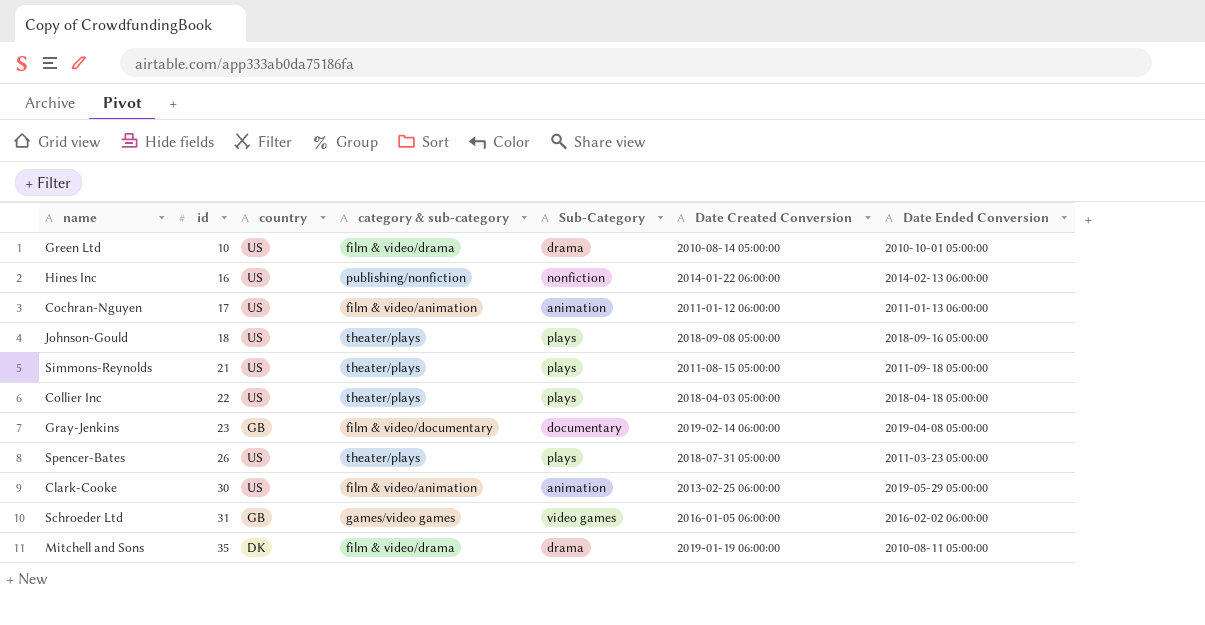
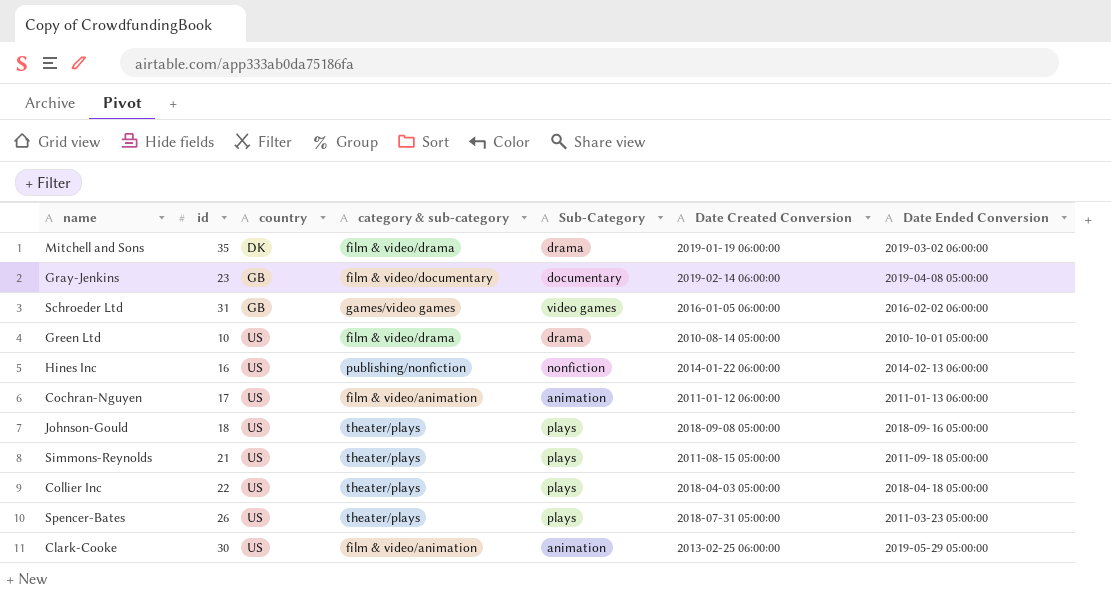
row order: id ascending -> country ascending
Mitchell and Sons | Date Ended Conversion: 2010-08-11 05:00:00 -> 2019-03-02 06:00:00

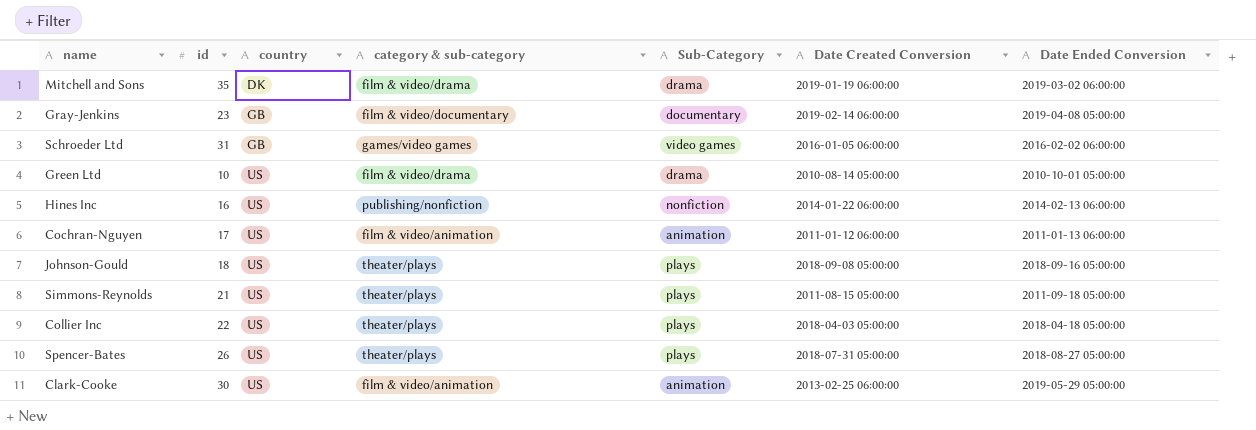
Spencer-Bates | Date Ended Conversion: 2011-03-23 05:00:00 -> 2018-08-27 05:00:00

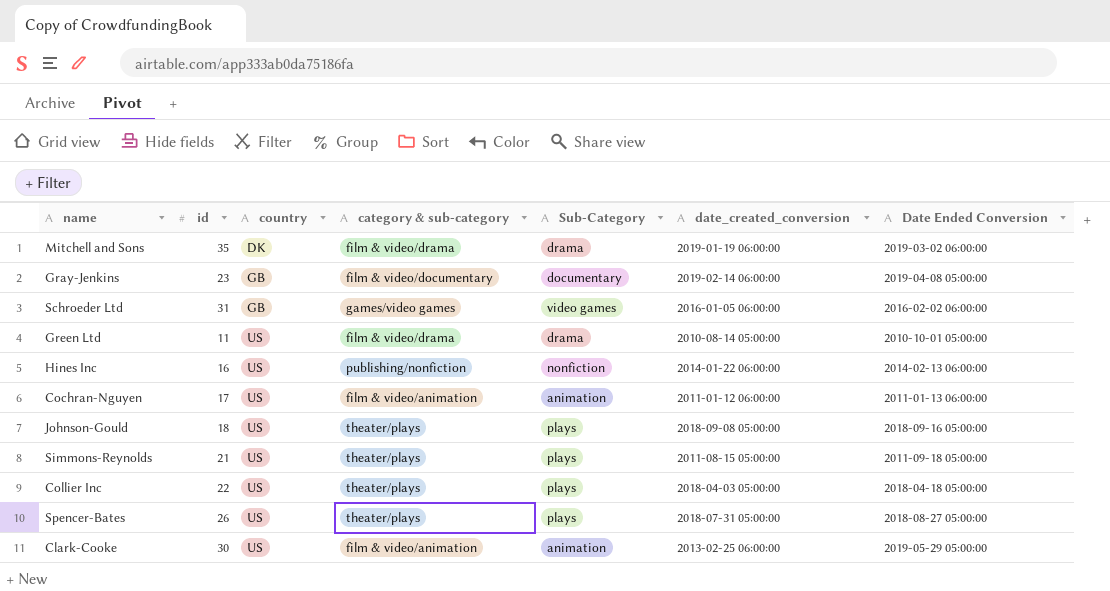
column name: Date Created Conversion -> date_created_conversion
Green Ltd | id: 10 -> 11

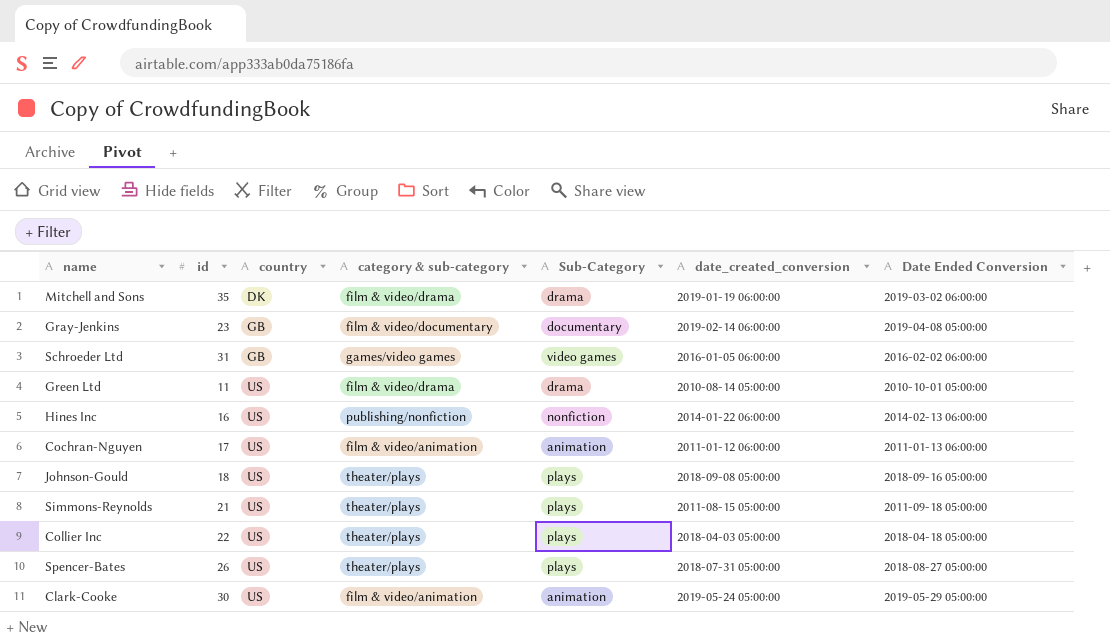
Clark-Cooke | date_created_conversion: 2013-02-25 06:00:00 -> 2019-05-24 05:00:00

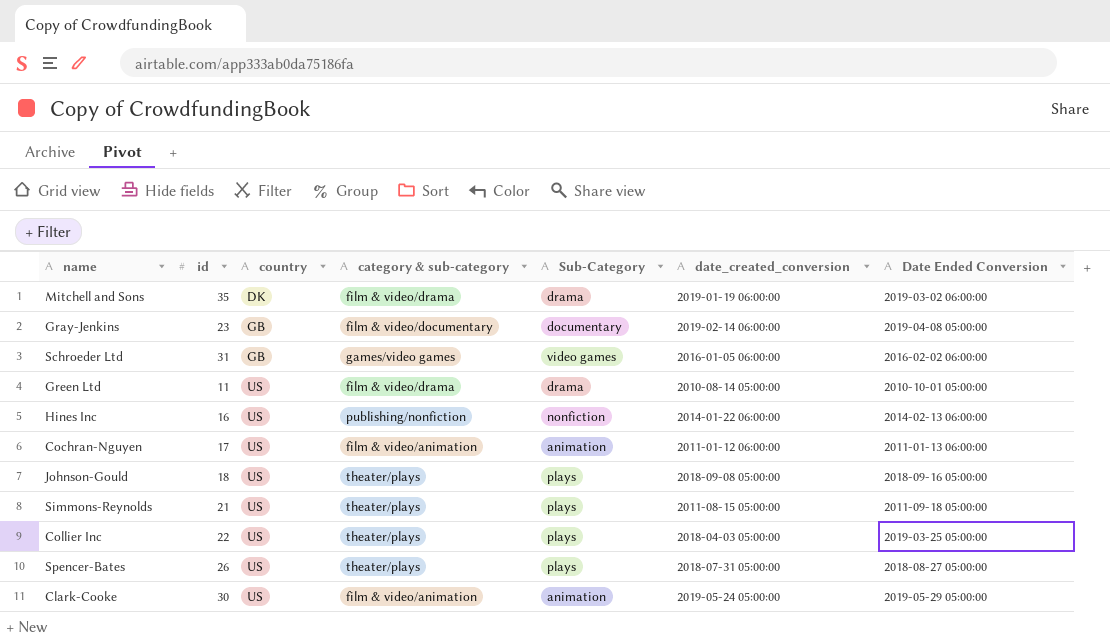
Collier Inc | Date Ended Conversion: 2018-04-18 05:00:00 -> 2019-03-25 05:00:00

